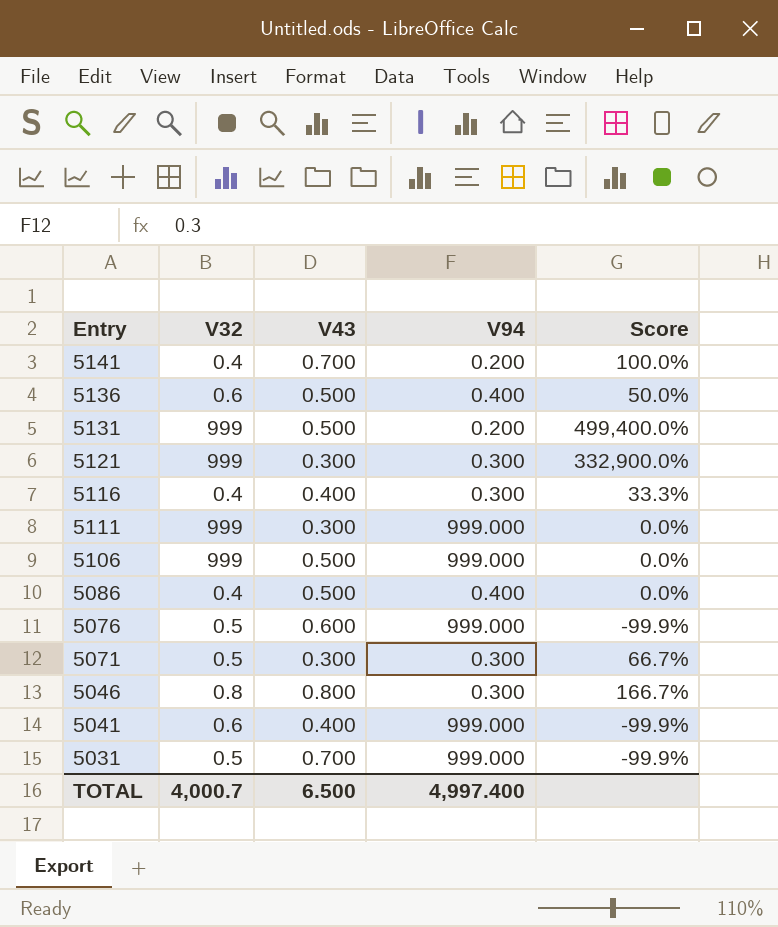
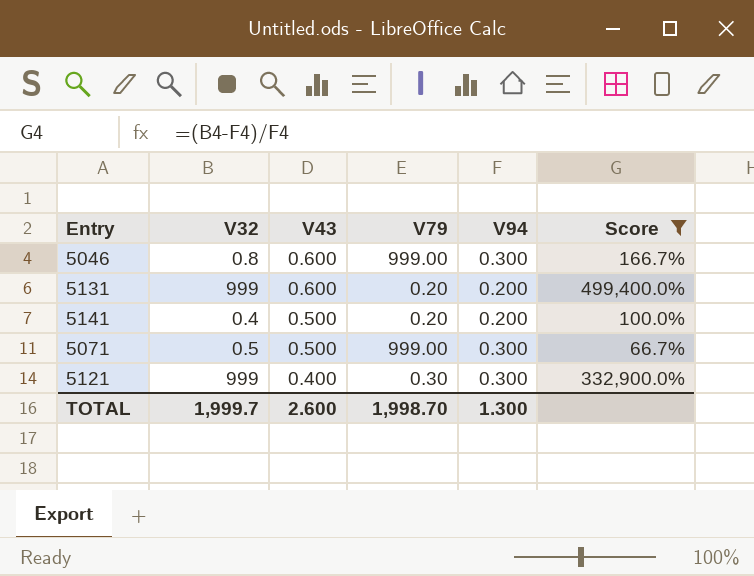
filter: none -> Score >= 66.7%
row order: Entry descending -> V43 descending
column V79 | position: none -> 4
5046 | V43: 0.800 -> 0.600
5131 | V43: 0.500 -> 0.600
5141 | V43: 0.700 -> 0.500
5071 | V43: 0.300 -> 0.500
5121 | V43: 0.300 -> 0.400
TOTAL | V32: 4,000.7 -> 1,999.7
TOTAL | V43: 6.500 -> 2.600
TOTAL | V94: 4,997.400 -> 1.300

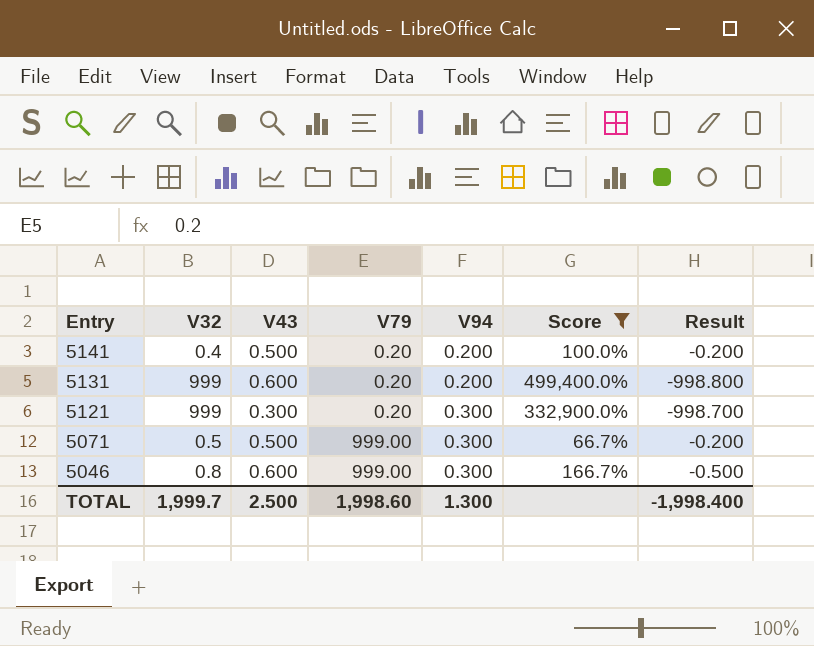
row order: V43 descending -> Entry descending
column Result | formula: none -> [V94] - [V32]
5121 | V43: 0.400 -> 0.300
5121 | V79: 0.30 -> 0.20
TOTAL | V43: 2.600 -> 2.500
TOTAL | V79: 1,998.70 -> 1,998.60

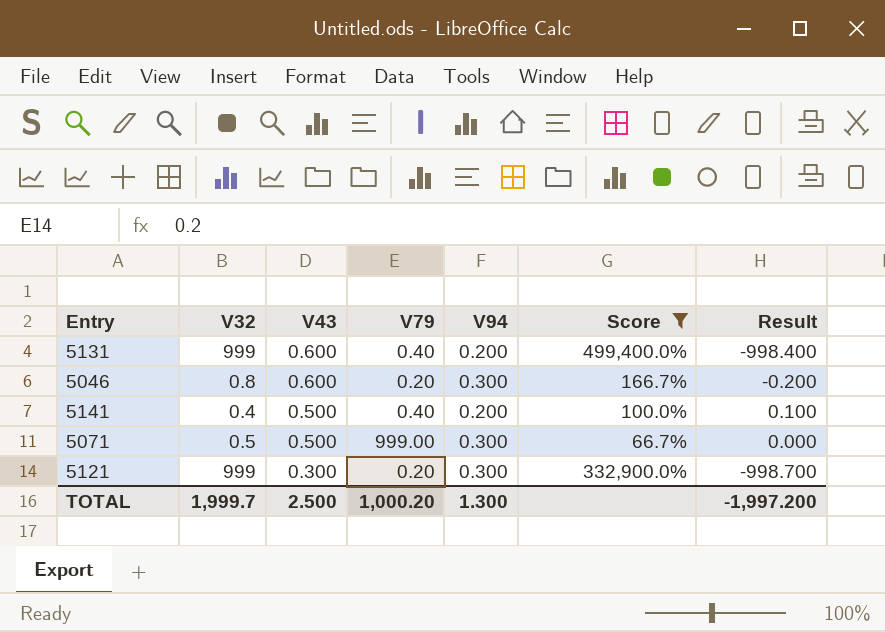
row order: Entry descending -> V43 descending
column Result | formula: [V94] - [V32] -> [V43] - [V32]
5131 | V79: 0.20 -> 0.40
5046 | V79: 999.00 -> 0.20
5141 | V79: 0.20 -> 0.40
TOTAL | V79: 1,998.60 -> 1,000.20
TOTAL | Result: -1,998.400 -> -1,997.200

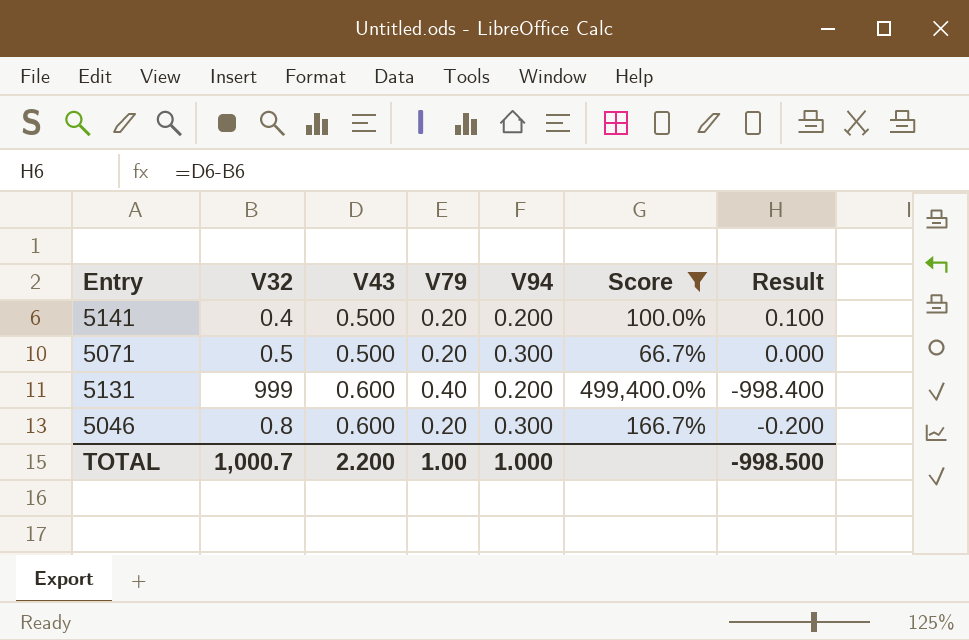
row order: V43 descending -> V43 ascending
row 5121: 999 | 0.300 | 0.20 | 0.300 | 332,900.0% | -998.700 -> none
5141 | V79: 0.40 -> 0.20
5071 | V79: 999.00 -> 0.20
TOTAL | V32: 1,999.7 -> 1,000.7
TOTAL | V43: 2.500 -> 2.200
TOTAL | V79: 1,000.20 -> 1.00
TOTAL | V94: 1.300 -> 1.000
TOTAL | Result: -1,997.200 -> -998.500

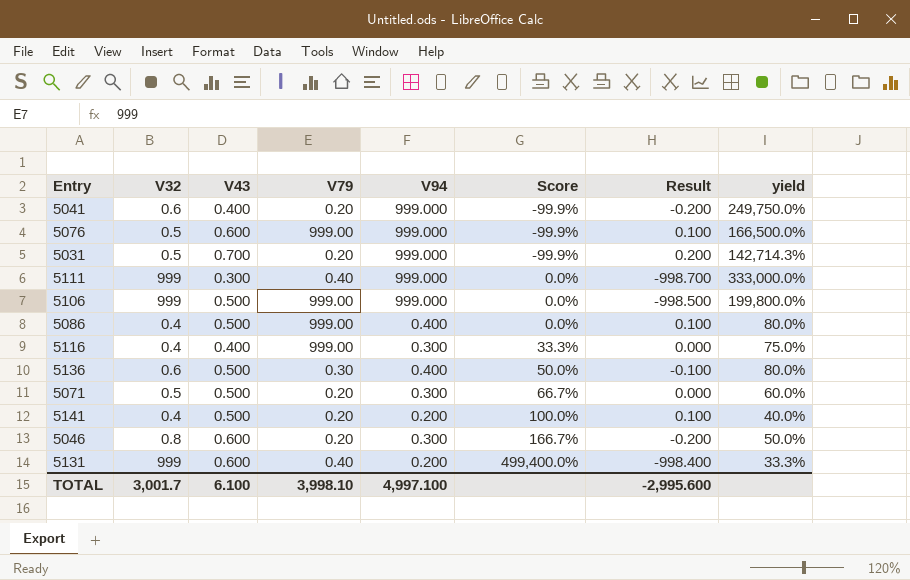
filter: Score >= 66.7% -> none
row order: V43 ascending -> Score ascending
column yield | formula: none -> [V94] / [V43]
TOTAL | V32: 1,000.7 -> 3,001.7
TOTAL | V43: 2.200 -> 6.100
TOTAL | V79: 1.00 -> 3,998.10
TOTAL | V94: 1.000 -> 4,997.100
TOTAL | Result: -998.500 -> -2,995.600

